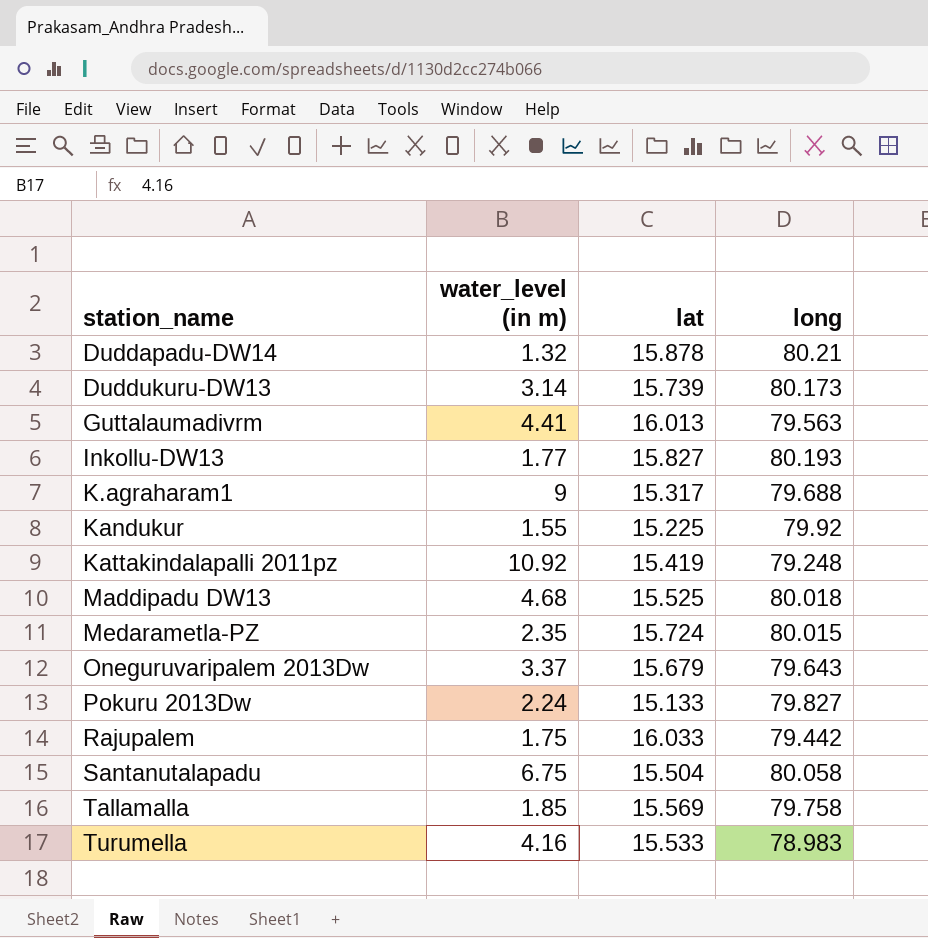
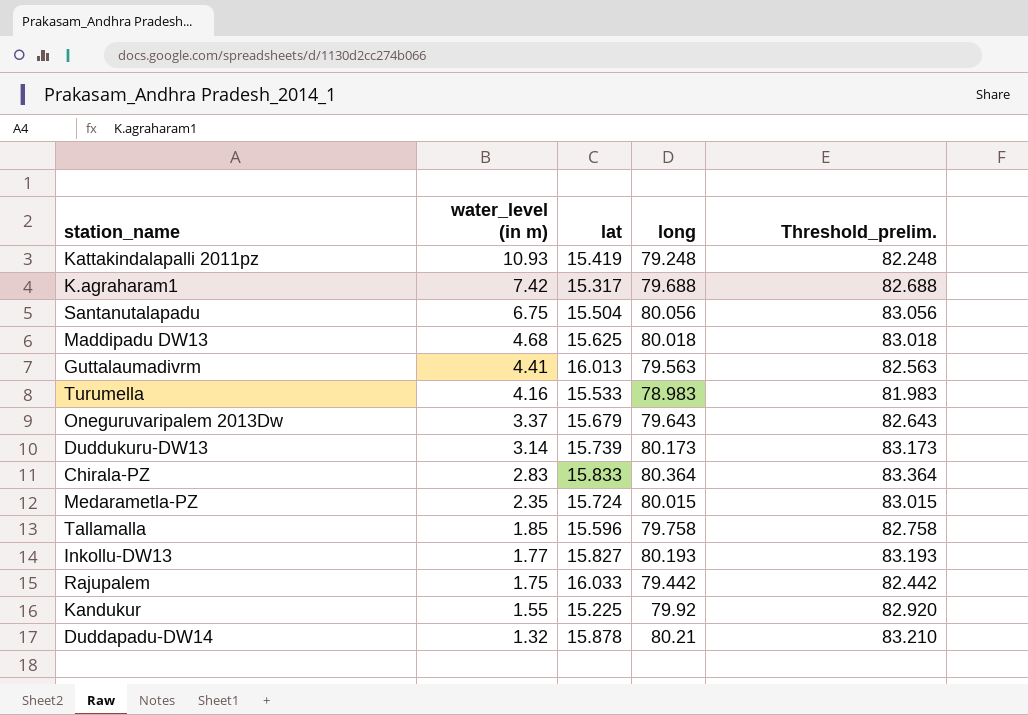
row order: station_name ascending -> water_level (in m) descending
column Threshold_prelim. | formula: none -> [long] + 3
row Pokuru 2013Dw: 2.24 | 15.133 | 79.827 -> none
Kattakindalapalli 2011pz | water_level (in m): 10.92 -> 10.93
K.agraharam1 | water_level (in m): 9 -> 7.42
Santanutalapadu | long: 80.058 -> 80.056
Maddipadu DW13 | lat: 15.525 -> 15.625
row Chirala-PZ: none -> 2.83 | 15.833 | 80.364 | 83.364
Tallamalla | lat: 15.569 -> 15.596

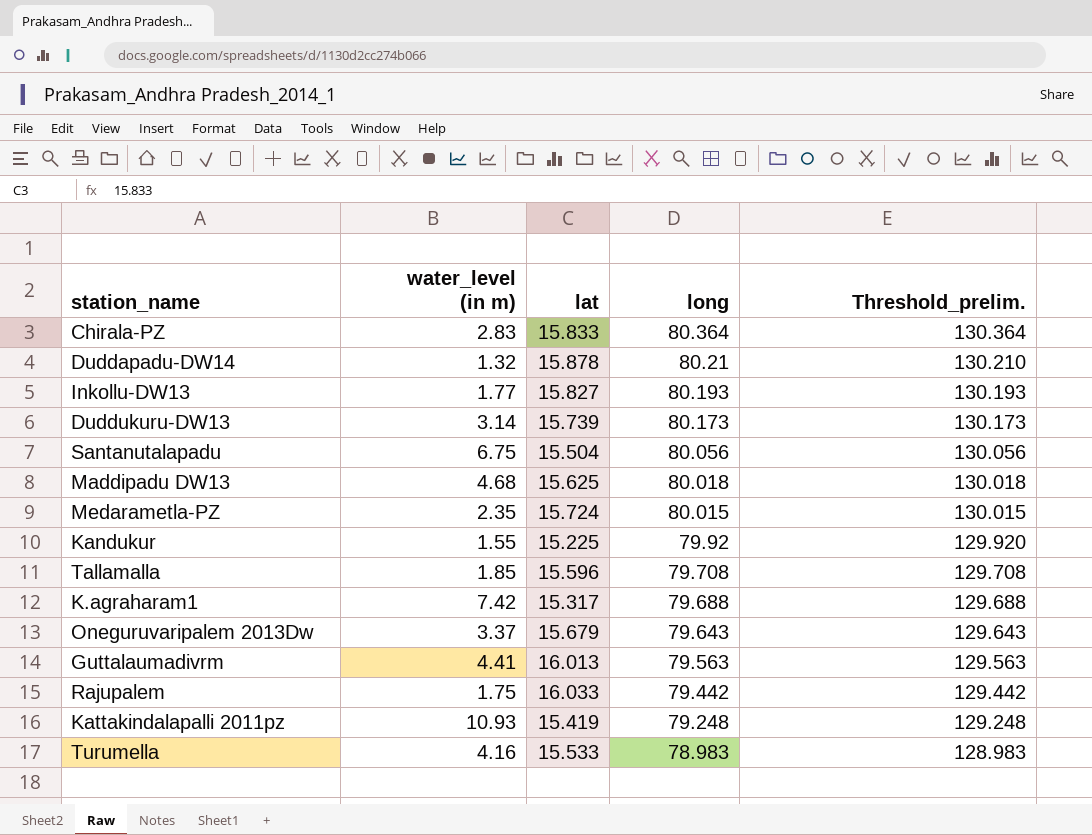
row order: water_level (in m) descending -> long descending
column Threshold_prelim. | formula: [long] + 3 -> [long] + 50
Tallamalla | long: 79.758 -> 79.708

